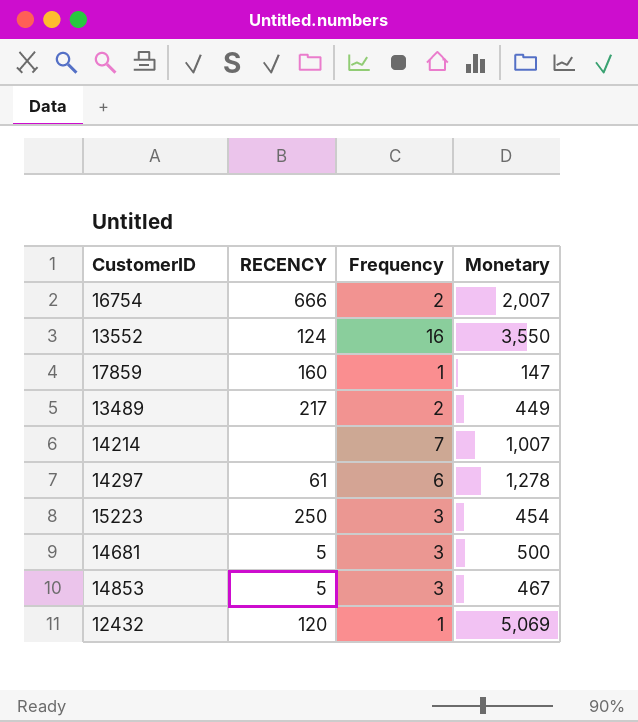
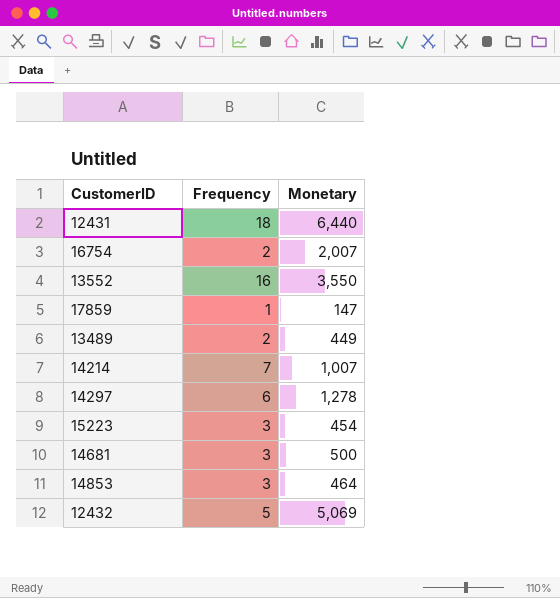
column RECENCY | position: 2 -> none
row 12431: none -> 18 | 6,440
14853 | Monetary: 467 -> 464
12432 | Frequency: 1 -> 5

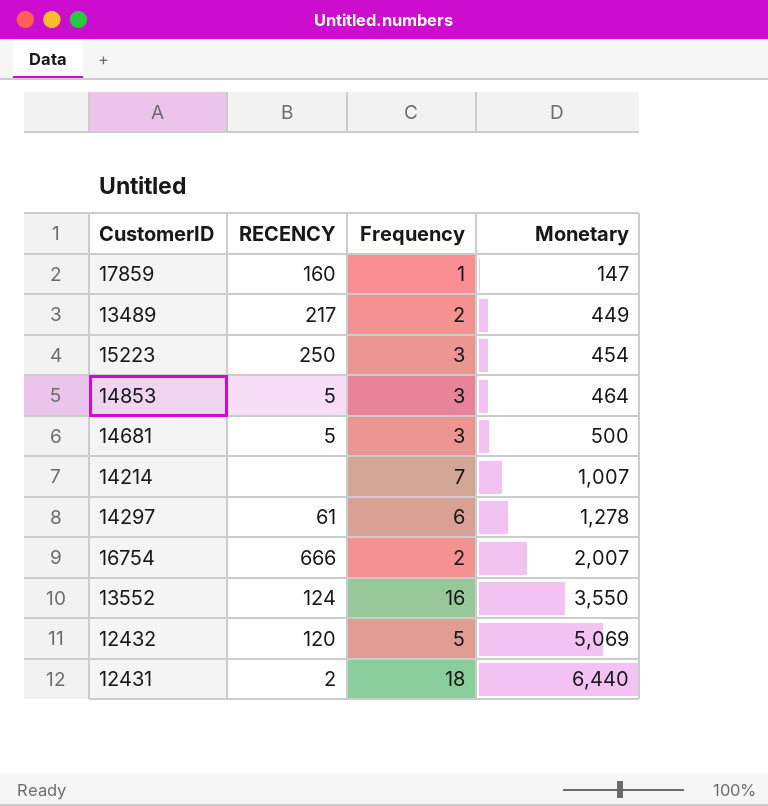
row order: none -> Monetary ascending
column RECENCY | position: none -> 2

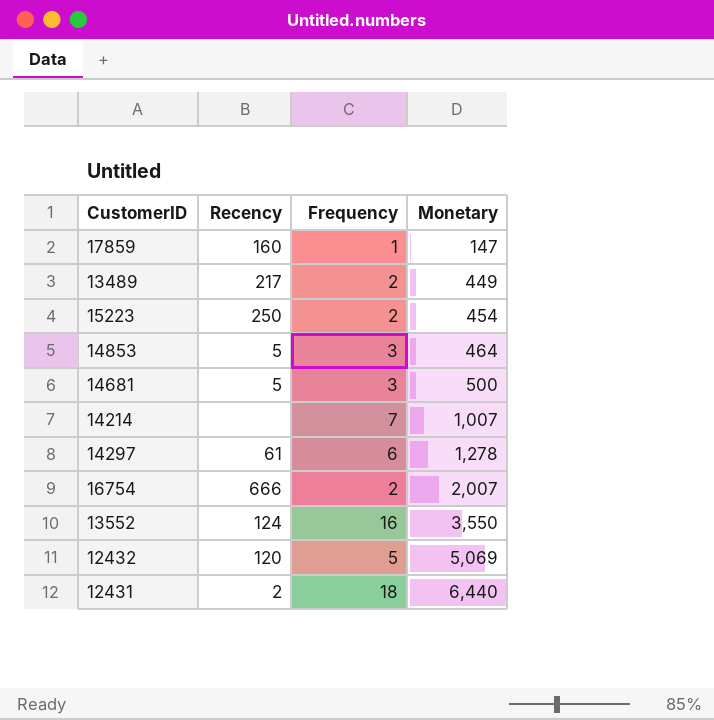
column name: RECENCY -> Recency
15223 | Frequency: 3 -> 2

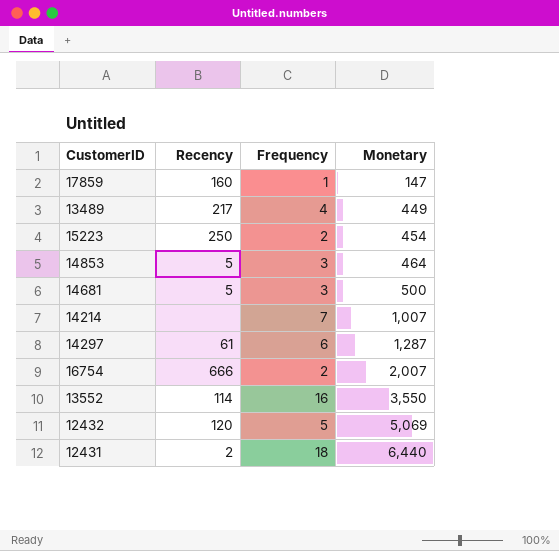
13489 | Frequency: 2 -> 4
14297 | Monetary: 1,278 -> 1,287
13552 | Recency: 124 -> 114

